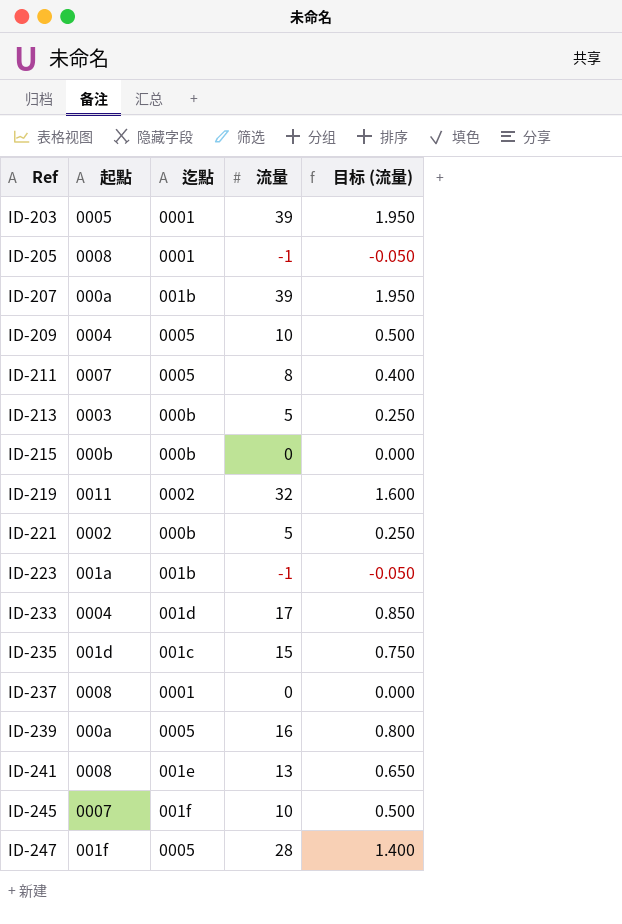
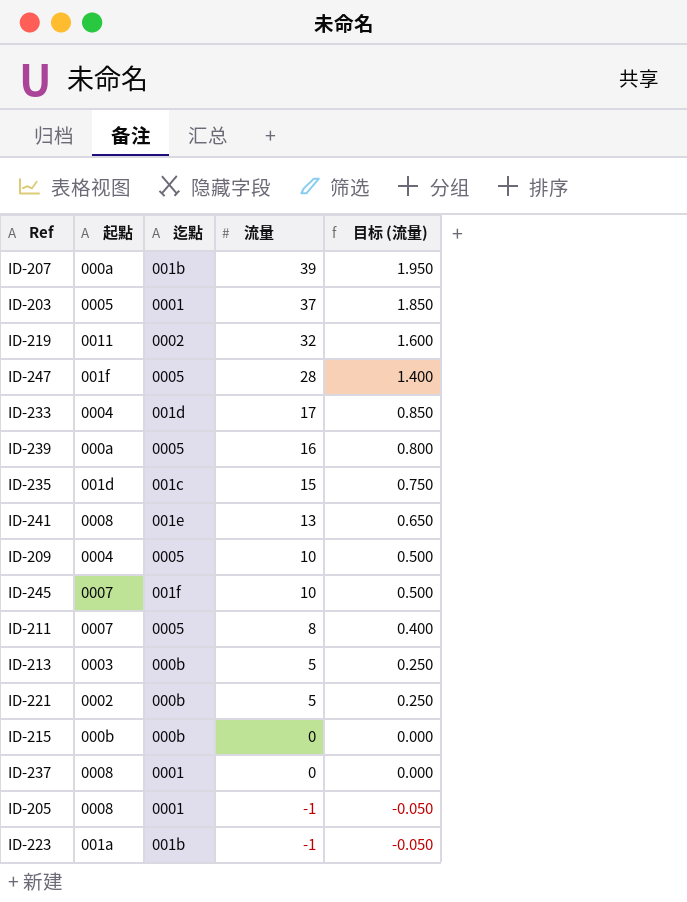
row order: Ref ascending -> 流量 descending
ID-203 | 流量: 39 -> 37
ID-203 | 目标 (流量): 1.950 -> 1.850

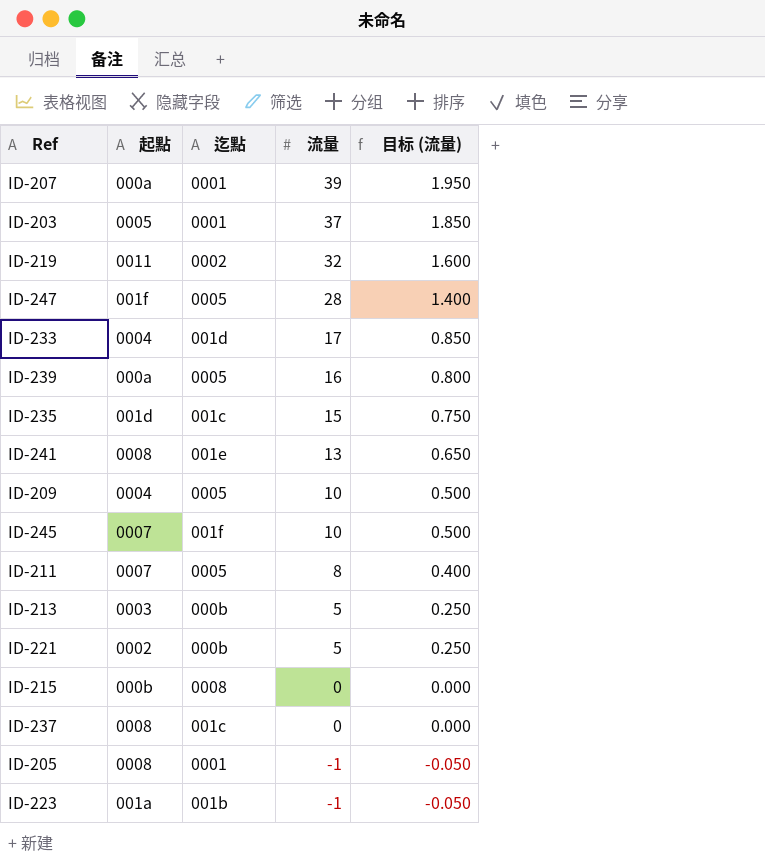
ID-207 | 迄點: 001b -> 0001
ID-215 | 迄點: 000b -> 0008
ID-237 | 迄點: 0001 -> 001c

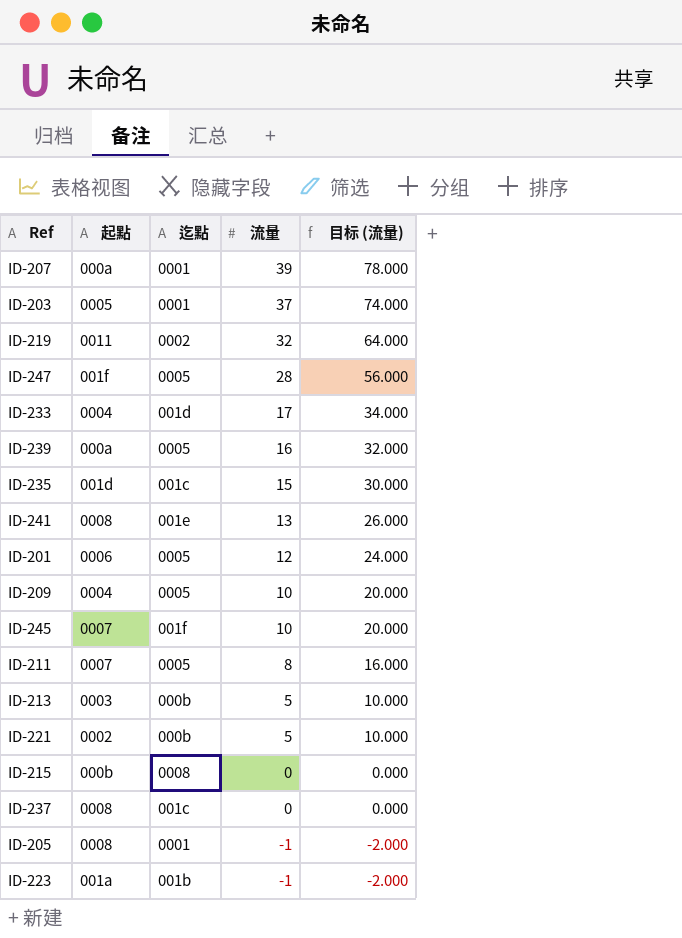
column 目标 (流量) | formula: [流量] * 0.05 -> [流量] * 2
row ID-201: none -> 0006 | 0005 | 12 | 24.000

